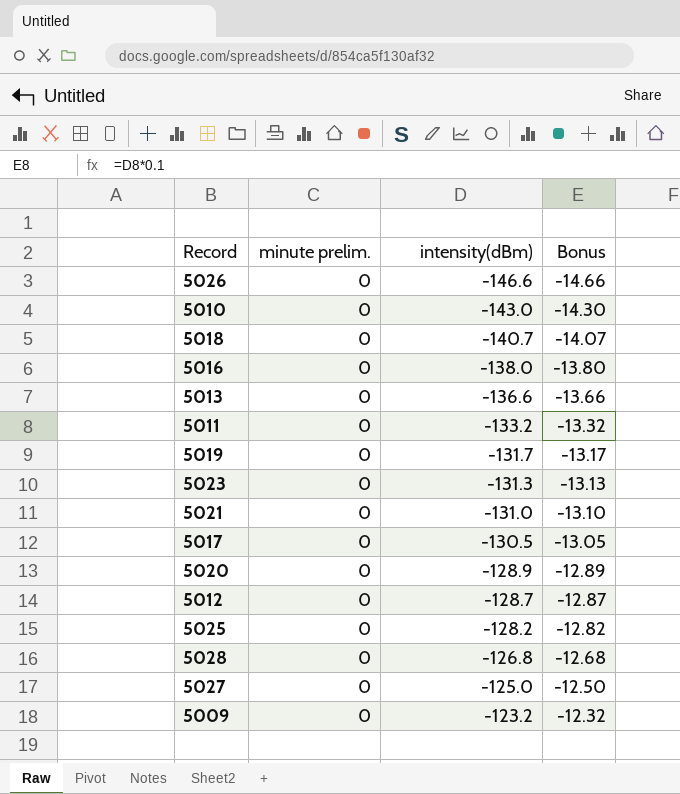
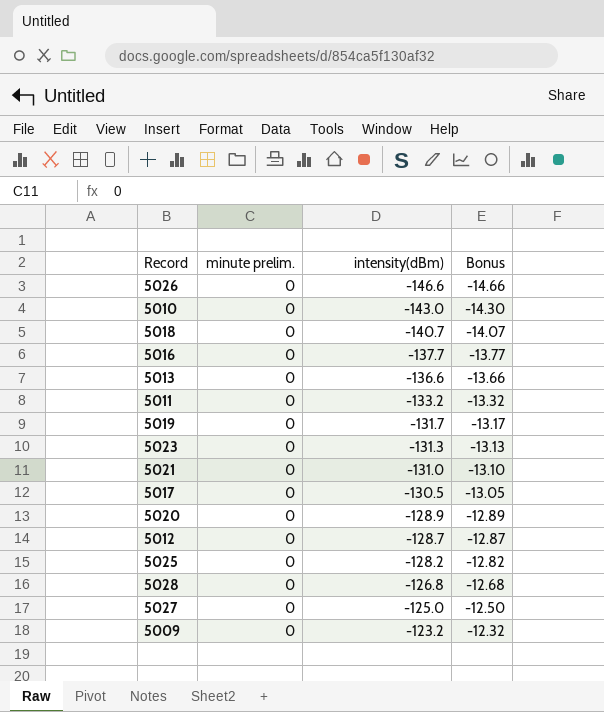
5016 | intensity(dBm): -138.0 -> -137.7
5016 | Bonus: -13.80 -> -13.77

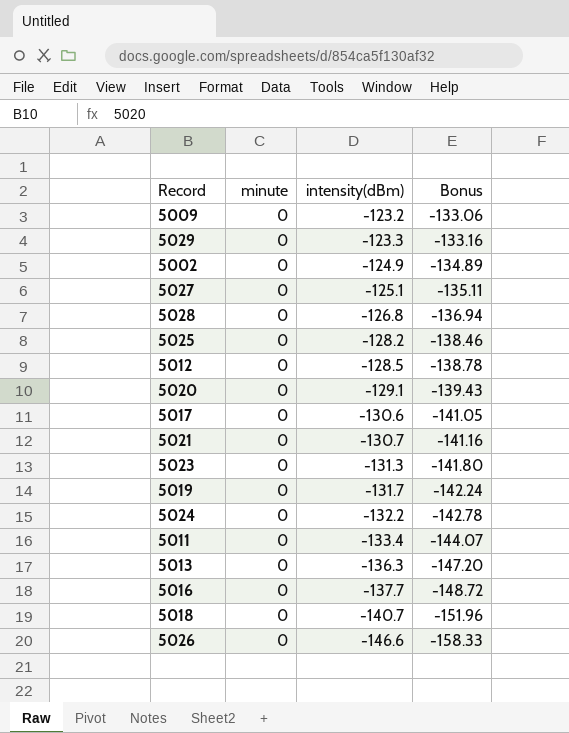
row order: intensity(dBm) ascending -> intensity(dBm) descending
column name: minute prelim. -> minute
column Bonus | formula: [intensity(dBm)] * 0.1 -> [intensity(dBm)] * 1.08
row 5010: 0 | -143.0 | -14.30 -> none
row 5029: none -> 0 | -123.3 | -133.16
row 5002: none -> 0 | -124.9 | -134.89
5027 | intensity(dBm): -125.0 -> -125.1
5012 | intensity(dBm): -128.7 -> -128.5
5020 | intensity(dBm): -128.9 -> -129.1
5017 | intensity(dBm): -130.5 -> -130.6
5021 | intensity(dBm): -131.0 -> -130.7
row 5024: none -> 0 | -132.2 | -142.78
5011 | intensity(dBm): -133.2 -> -133.4
5013 | intensity(dBm): -136.6 -> -136.3

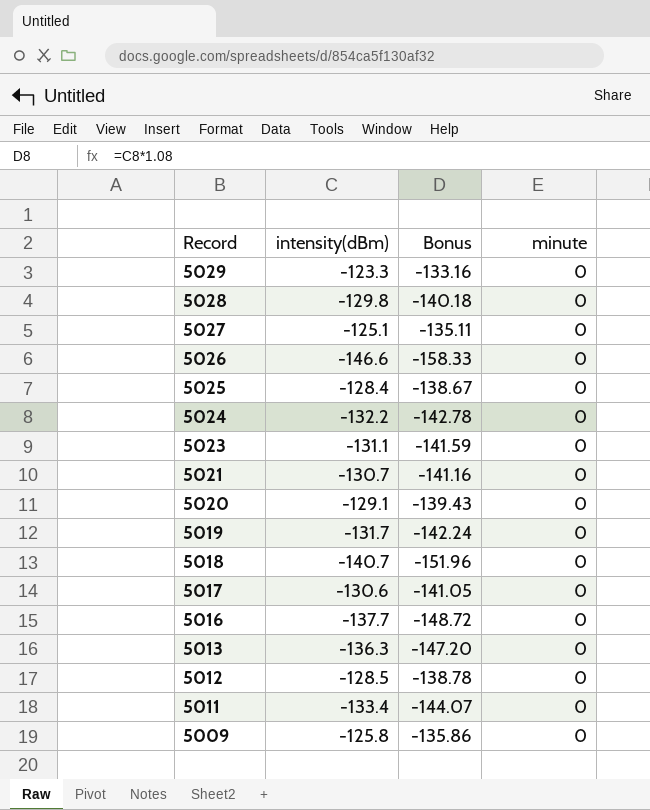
row order: intensity(dBm) descending -> Record descending
column minute | position: 2 -> 4
row 5002: 0 | -124.9 | -134.89 -> none
5028 | intensity(dBm): -126.8 -> -129.8
5028 | Bonus: -136.94 -> -140.18
5025 | intensity(dBm): -128.2 -> -128.4
5025 | Bonus: -138.46 -> -138.67
5023 | intensity(dBm): -131.3 -> -131.1
5023 | Bonus: -141.80 -> -141.59
5009 | intensity(dBm): -123.2 -> -125.8
5009 | Bonus: -133.06 -> -135.86

